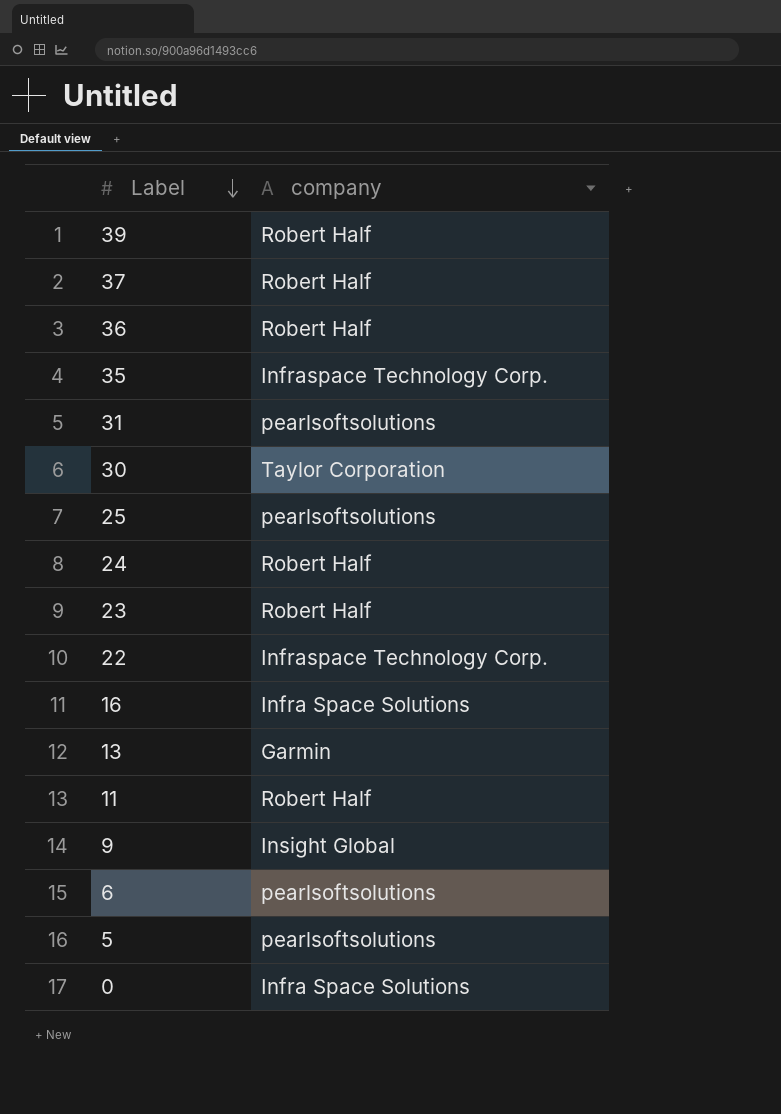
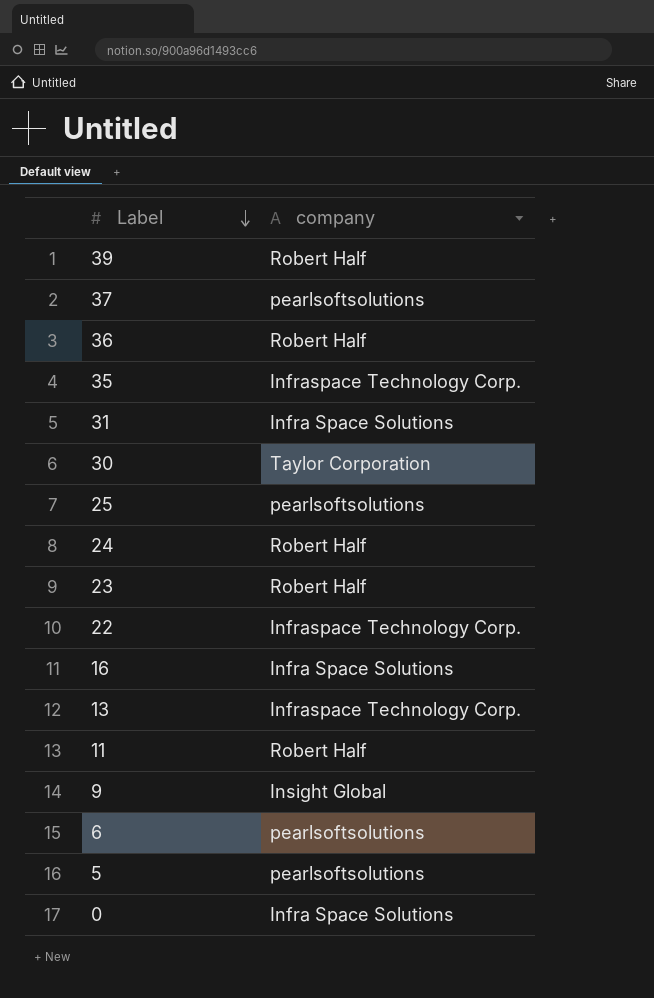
37 | company: Robert Half -> pearlsoftsolutions
31 | company: pearlsoftsolutions -> Infra Space Solutions
13 | company: Garmin -> Infraspace Technology Corp.

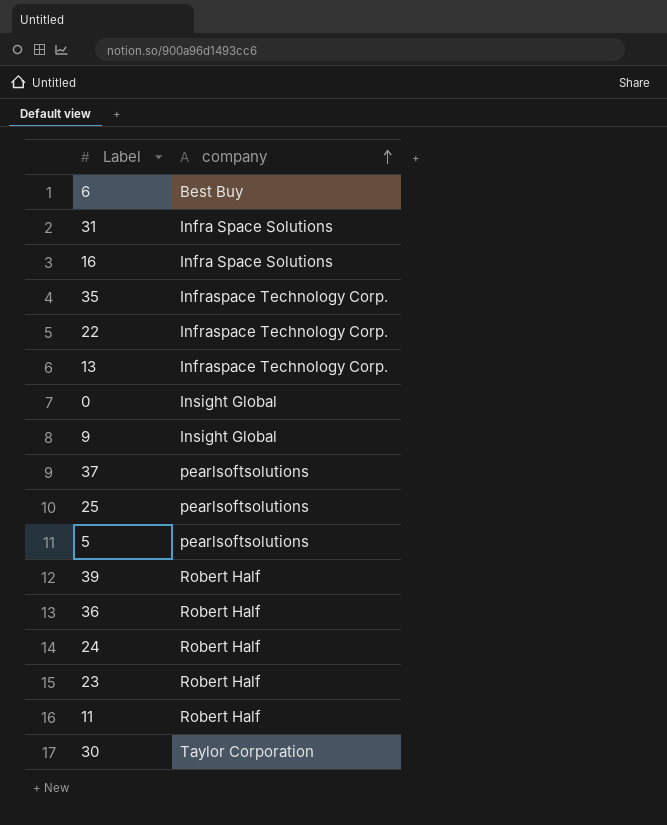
row order: Label descending -> company ascending
6 | company: pearlsoftsolutions -> Best Buy
0 | company: Infra Space Solutions -> Insight Global

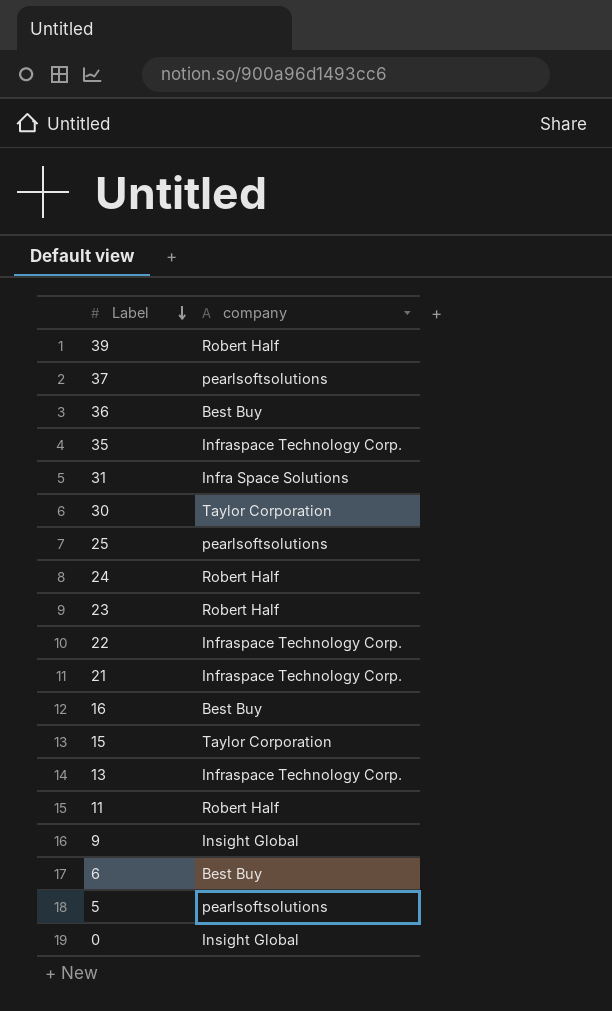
row order: company ascending -> Label descending
36 | company: Robert Half -> Best Buy
row 21: none -> Infraspace Technology Corp.
16 | company: Infra Space Solutions -> Best Buy
row 15: none -> Taylor Corporation

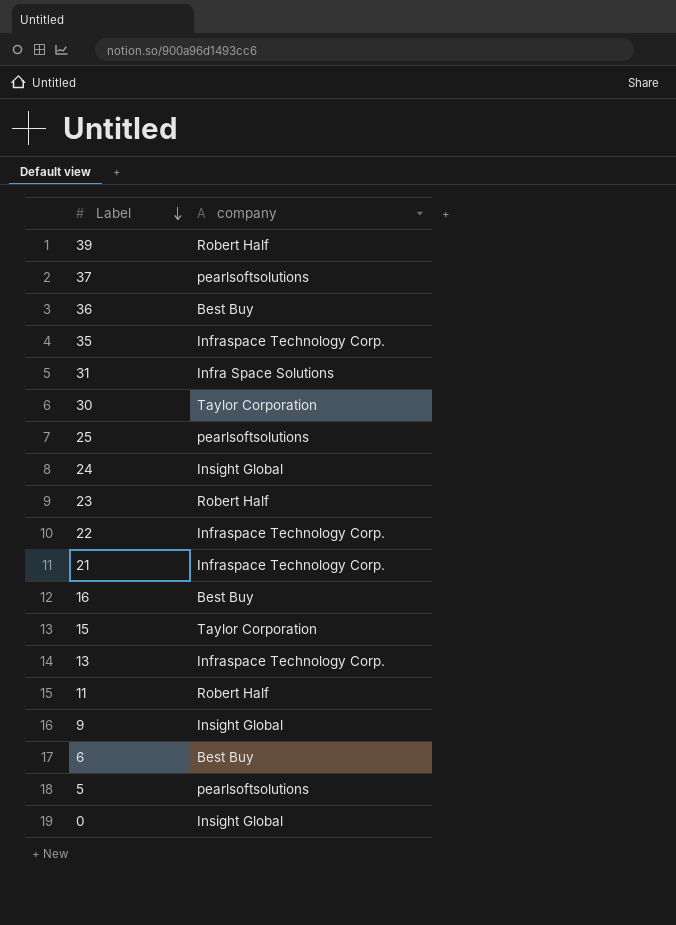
24 | company: Robert Half -> Insight Global

